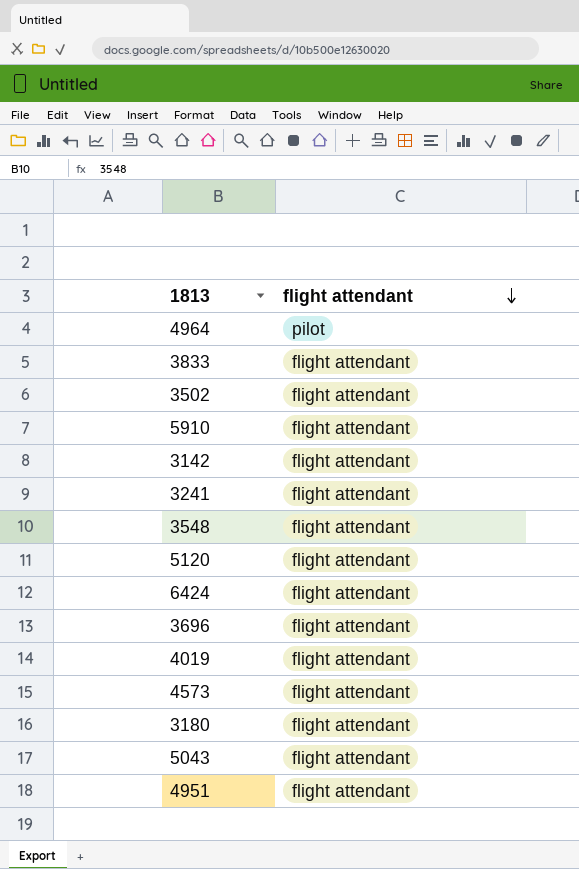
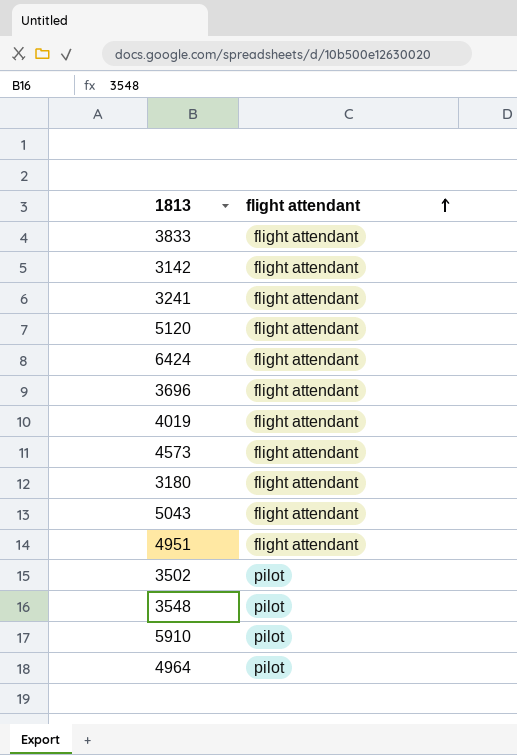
row order: flight attendant descending -> flight attendant ascending
3502 | flight attendant: flight attendant -> pilot
3548 | flight attendant: flight attendant -> pilot
5910 | flight attendant: flight attendant -> pilot

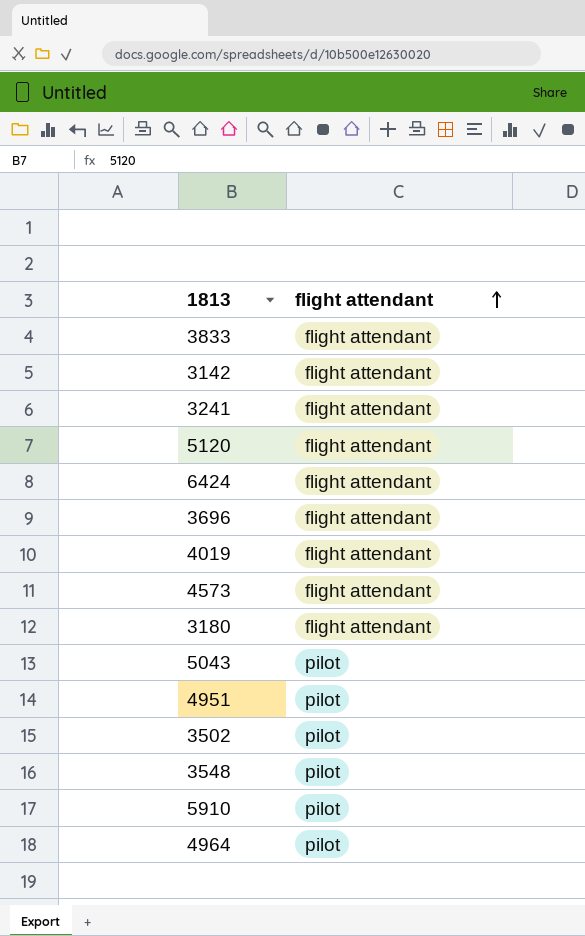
5043 | flight attendant: flight attendant -> pilot
4951 | flight attendant: flight attendant -> pilot

